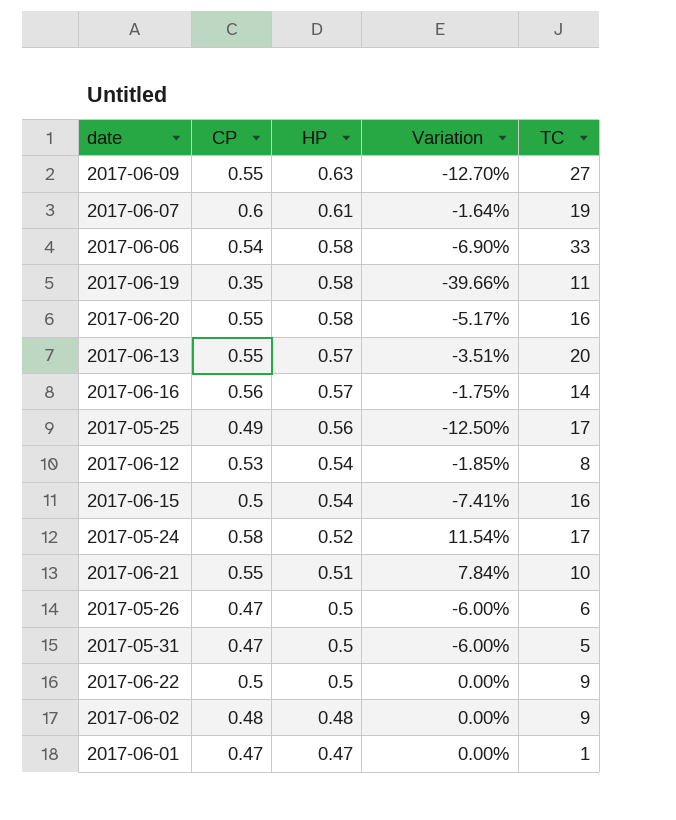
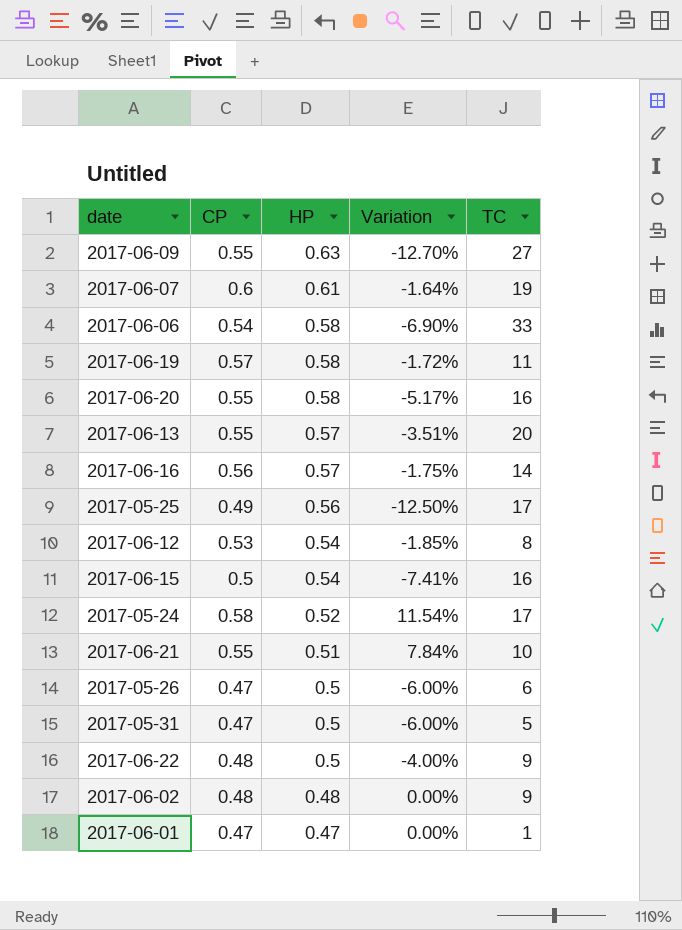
2017-06-19 | CP: 0.35 -> 0.57
2017-06-19 | Variation: -39.66% -> -1.72%
2017-06-22 | CP: 0.5 -> 0.48
2017-06-22 | Variation: 0.00% -> -4.00%

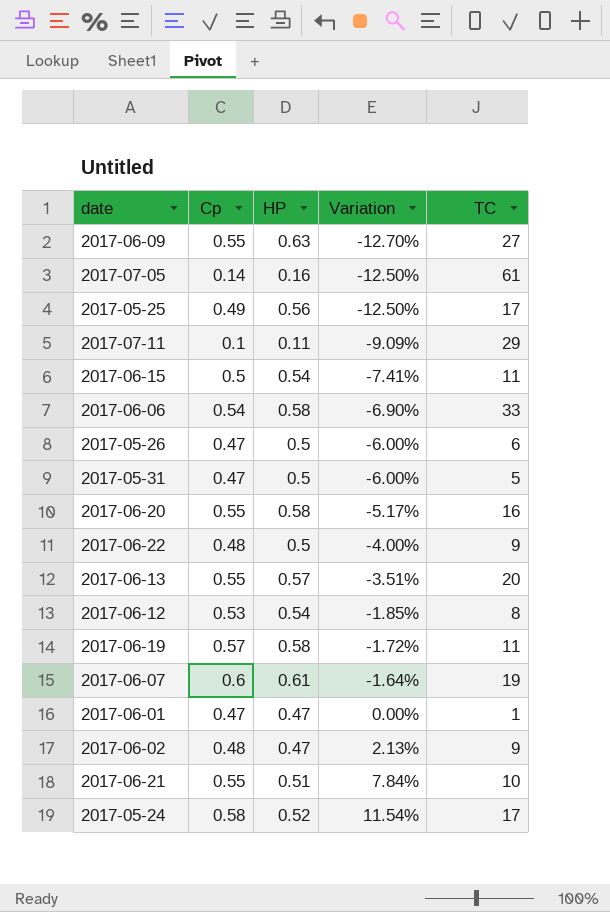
row order: HP descending -> Variation ascending
column name: CP -> Cp
row 2017-06-16: 0.56 | 0.57 | -1.75% | 14 -> none
row 2017-07-05: none -> 0.14 | 0.16 | -12.50% | 61
row 2017-07-11: none -> 0.1 | 0.11 | -9.09% | 29
2017-06-15 | TC: 16 -> 11
2017-06-02 | HP: 0.48 -> 0.47
2017-06-02 | Variation: 0.00% -> 2.13%

